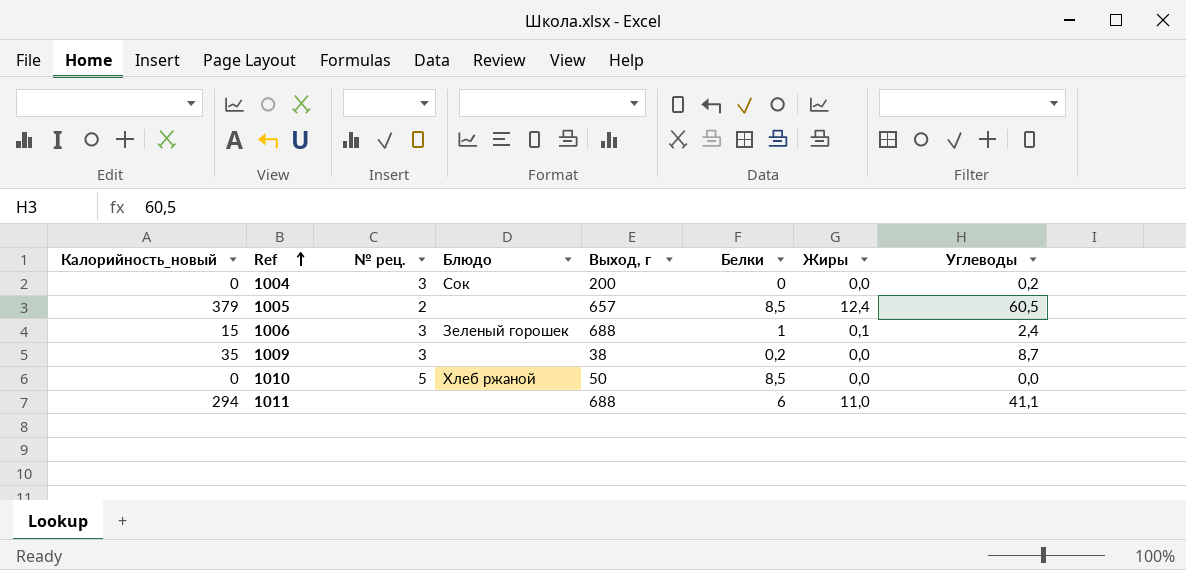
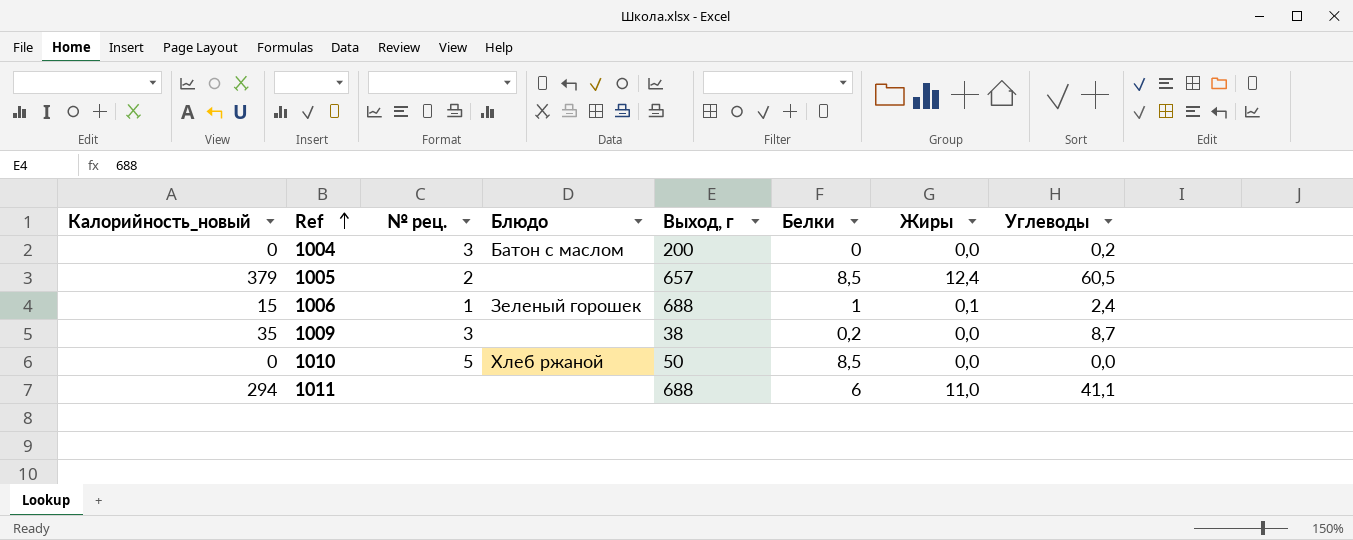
1004 | Блюдо: Сок -> Батон с маслом
1006 | № рец.: 3 -> 1

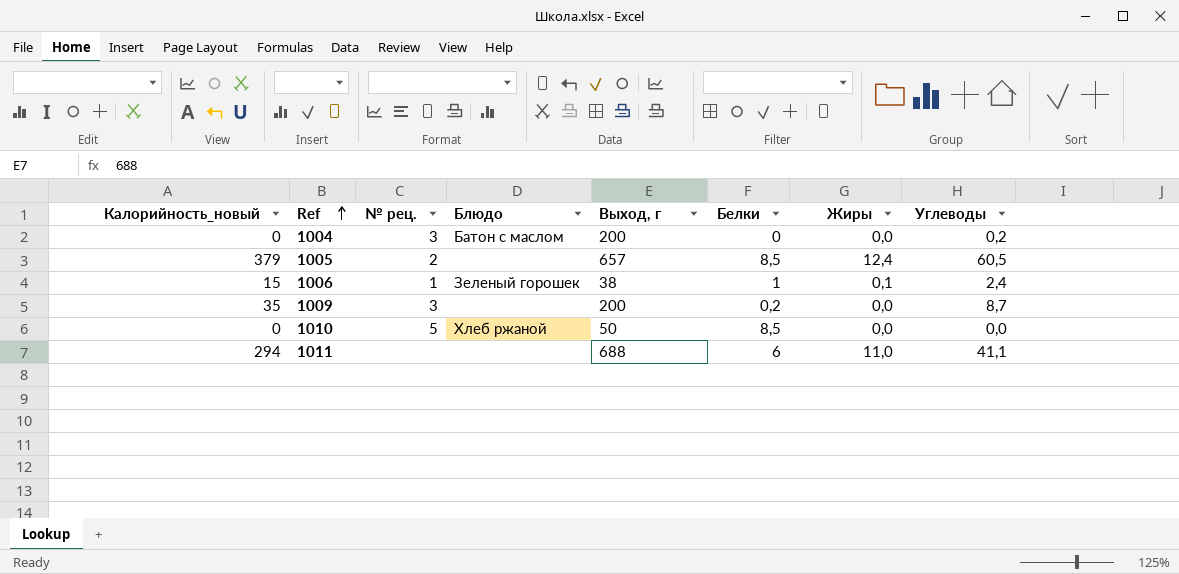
1006 | Выход, г: 688 -> 38
1009 | Выход, г: 38 -> 200

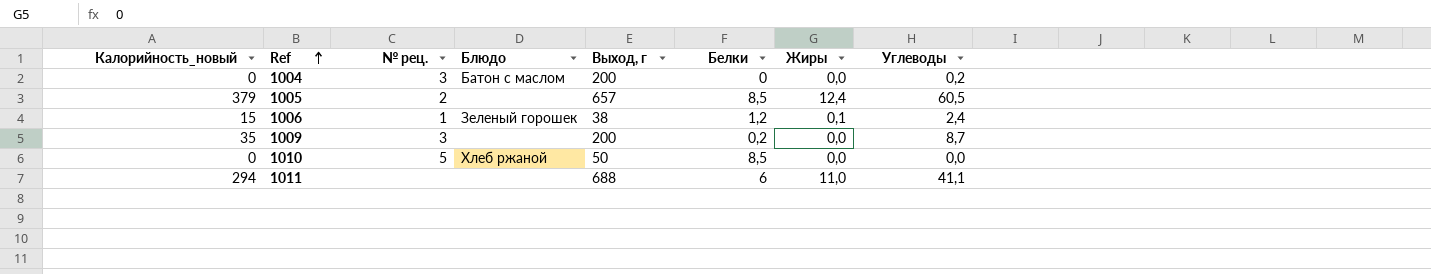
1006 | Белки: 1 -> 1,2

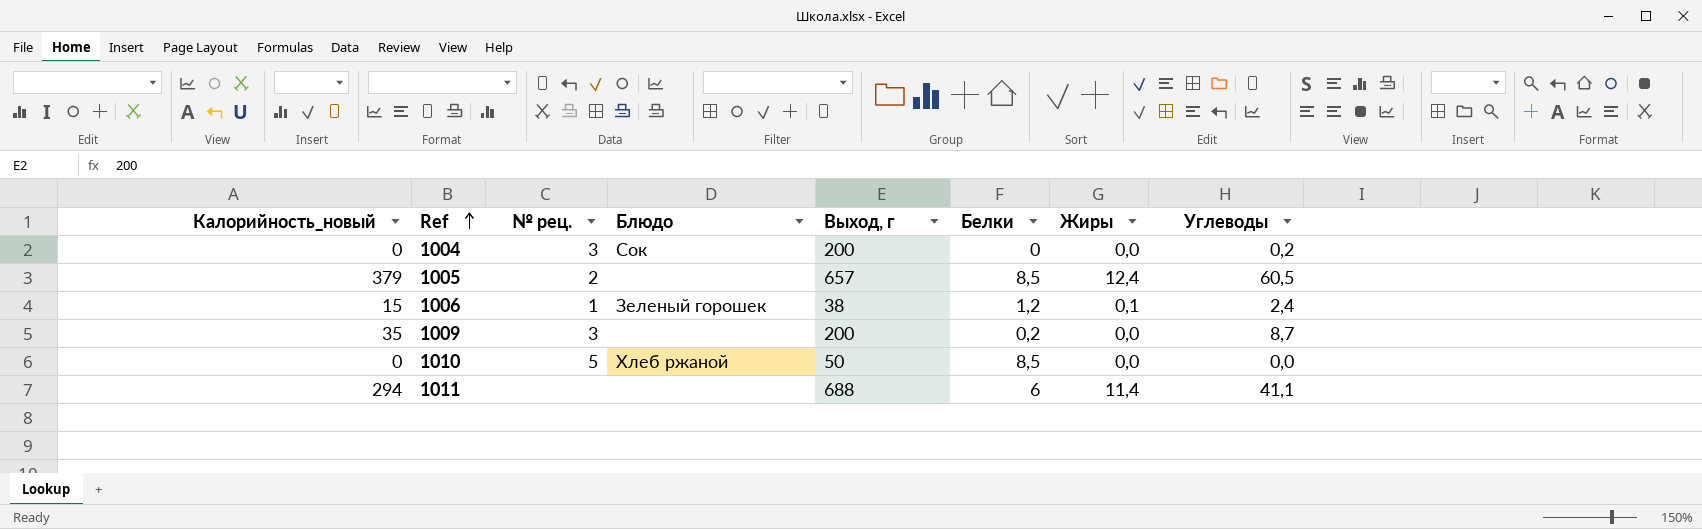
1004 | Блюдо: Батон с маслом -> Сок
1011 | Жиры: 11,0 -> 11,4

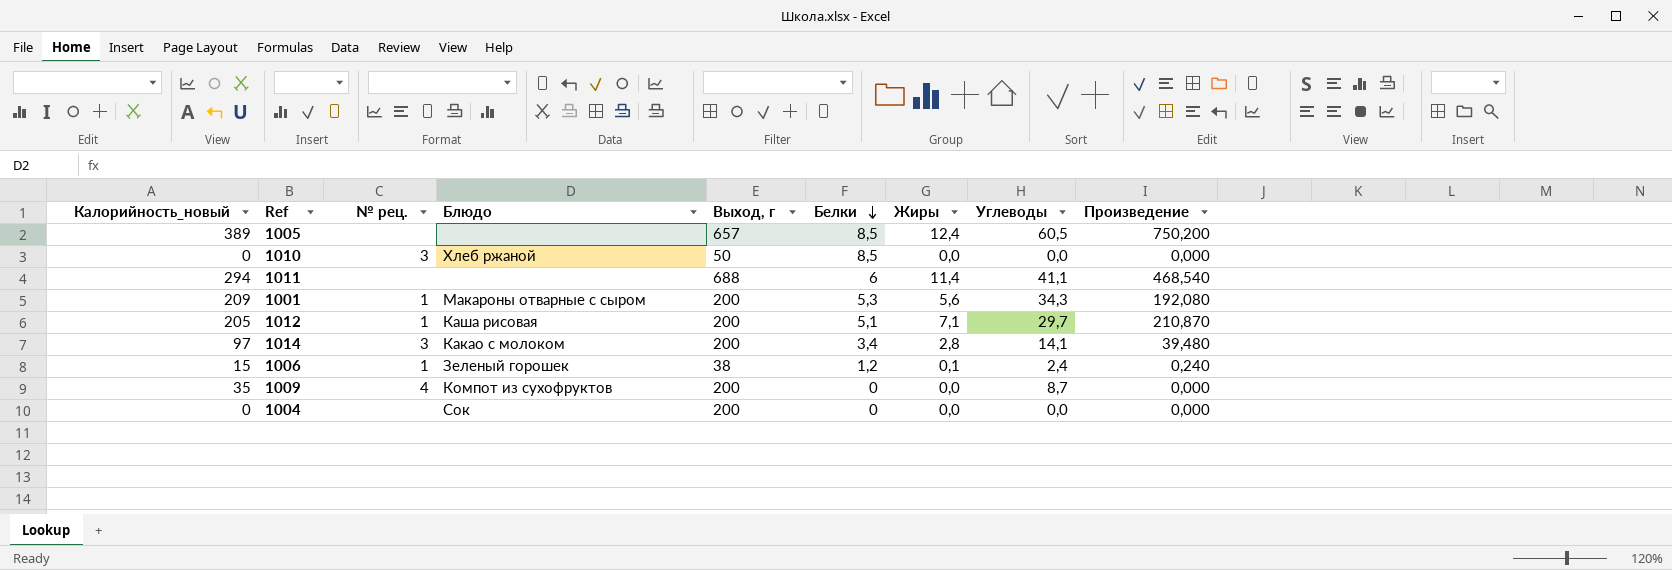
row order: Ref ascending -> Белки descending
column Произведение | formula: none -> [Жиры] * [Углеводы]
1005 | Калорийность_новый: 379 -> 389
1005 | № рец.: 2 -> none
1010 | № рец.: 5 -> 3
row 1001: none -> 209 | 1 | Макароны отварные с сыром | 200 | 5,3 | 5,6 | 34,3 | 192,080
row 1012: none -> 205 | 1 | Каша рисовая | 200 | 5,1 | 7,1 | 29,7 | 210,870
row 1014: none -> 97 | 3 | Какао с молоком | 200 | 3,4 | 2,8 | 14,1 | 39,480
1009 | № рец.: 3 -> 4
1009 | Блюдо: none -> Компот из сухофруктов
1009 | Белки: 0,2 -> 0
1004 | № рец.: 3 -> none
1004 | Углеводы: 0,2 -> 0,0

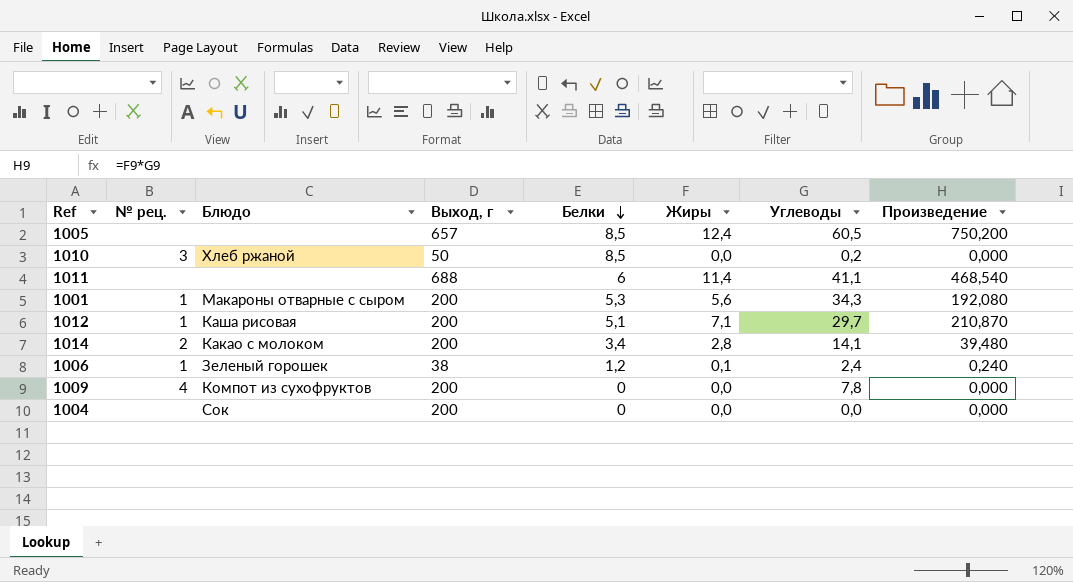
column Калорийность_новый | position: 1 -> none
1010 | Углеводы: 0,0 -> 0,2
1014 | № рец.: 3 -> 2
1009 | Углеводы: 8,7 -> 7,8

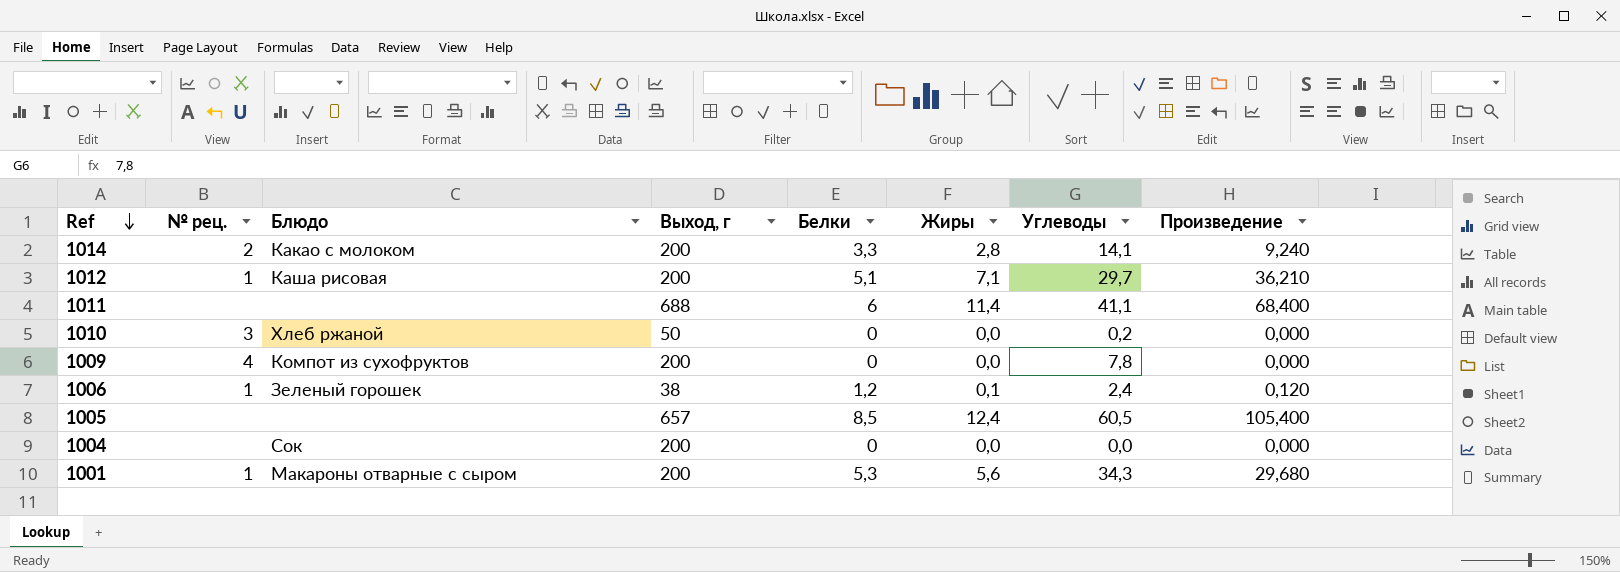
row order: Белки descending -> Ref descending
column Произведение | formula: [Жиры] * [Углеводы] -> [Белки] * [Жиры]
1014 | Белки: 3,4 -> 3,3
1010 | Белки: 8,5 -> 0

